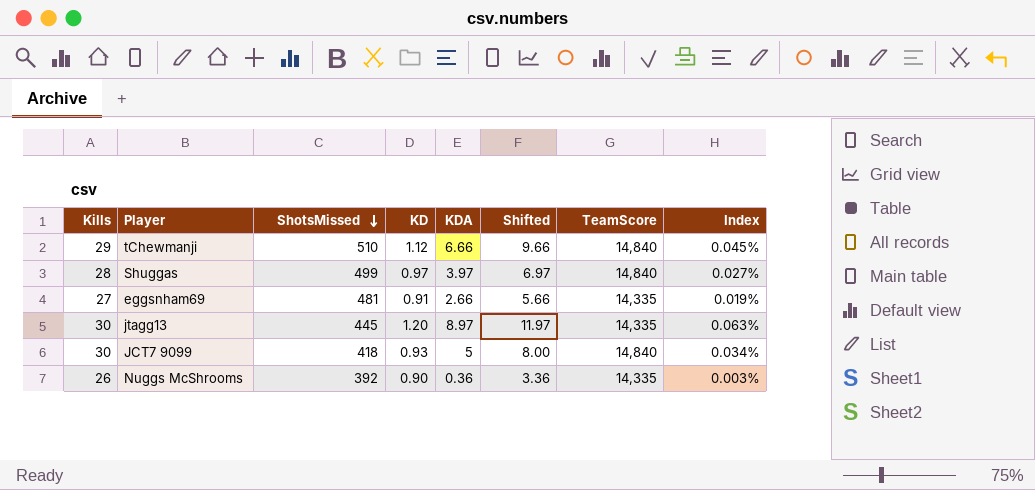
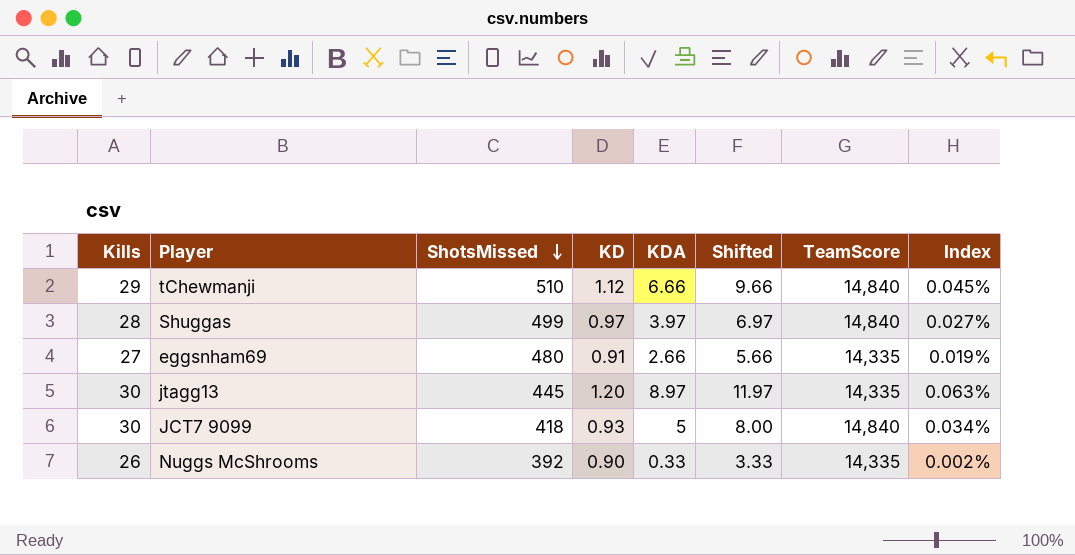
eggsnham69 | ShotsMissed: 481 -> 480
Nuggs McShrooms | KDA: 0.36 -> 0.33
Nuggs McShrooms | Shifted: 3.36 -> 3.33
Nuggs McShrooms | Index: 0.003% -> 0.002%

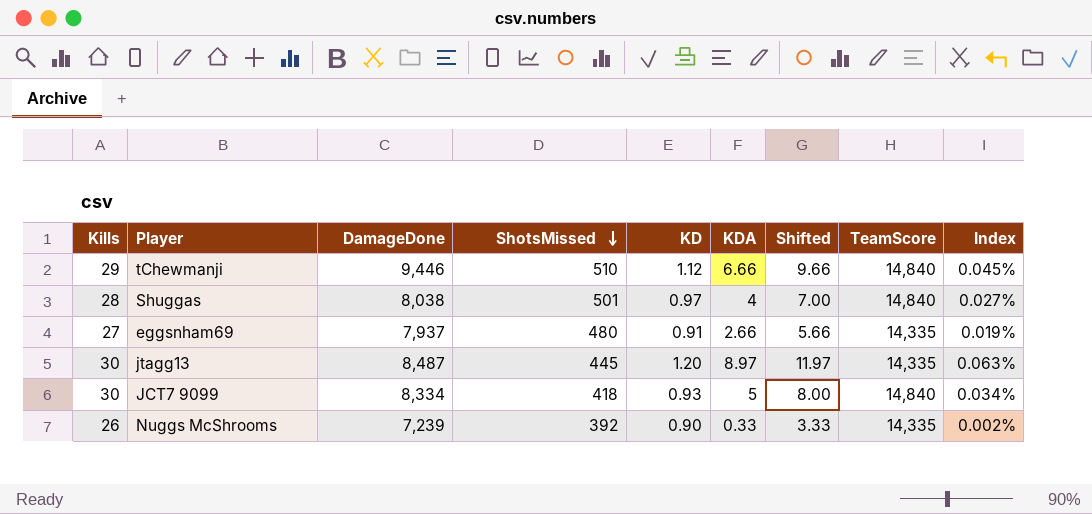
column DamageDone | position: none -> 3
Shuggas | ShotsMissed: 499 -> 501
Shuggas | KDA: 3.97 -> 4
Shuggas | Shifted: 6.97 -> 7.00

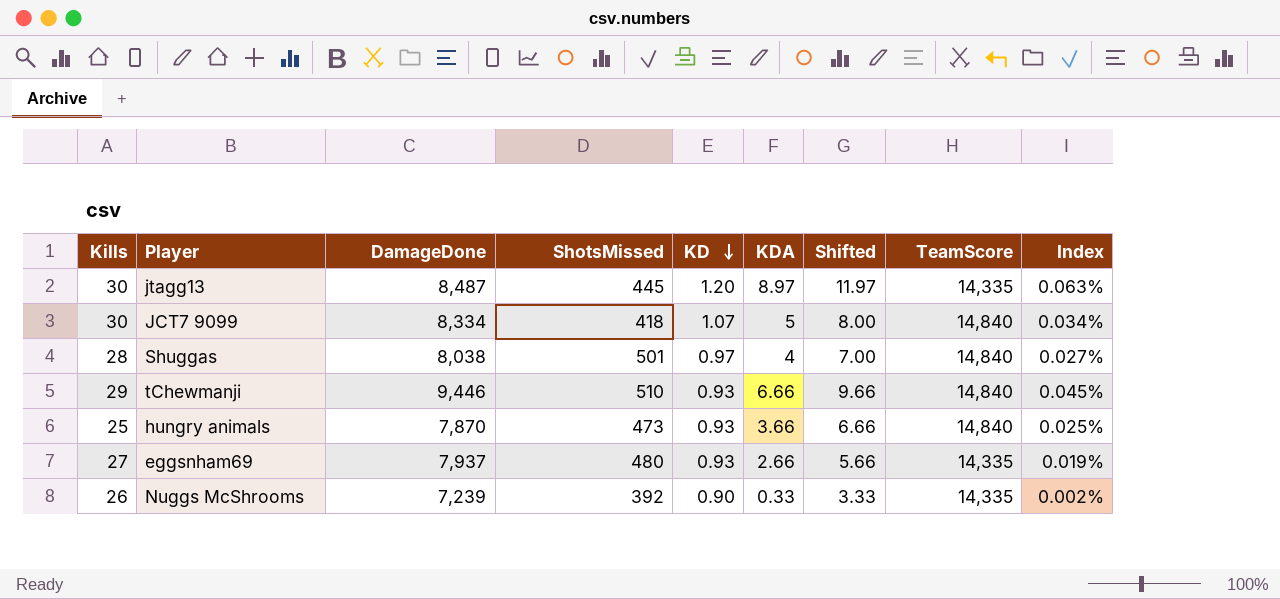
row order: ShotsMissed descending -> KD descending
JCT7 9099 | KD: 0.93 -> 1.07
tChewmanji | KD: 1.12 -> 0.93
row hungry animals: none -> 25 | 7,870 | 473 | 0.93 | 3.66 | 6.66 | 14,840 | 0.025%
eggsnham69 | KD: 0.91 -> 0.93

